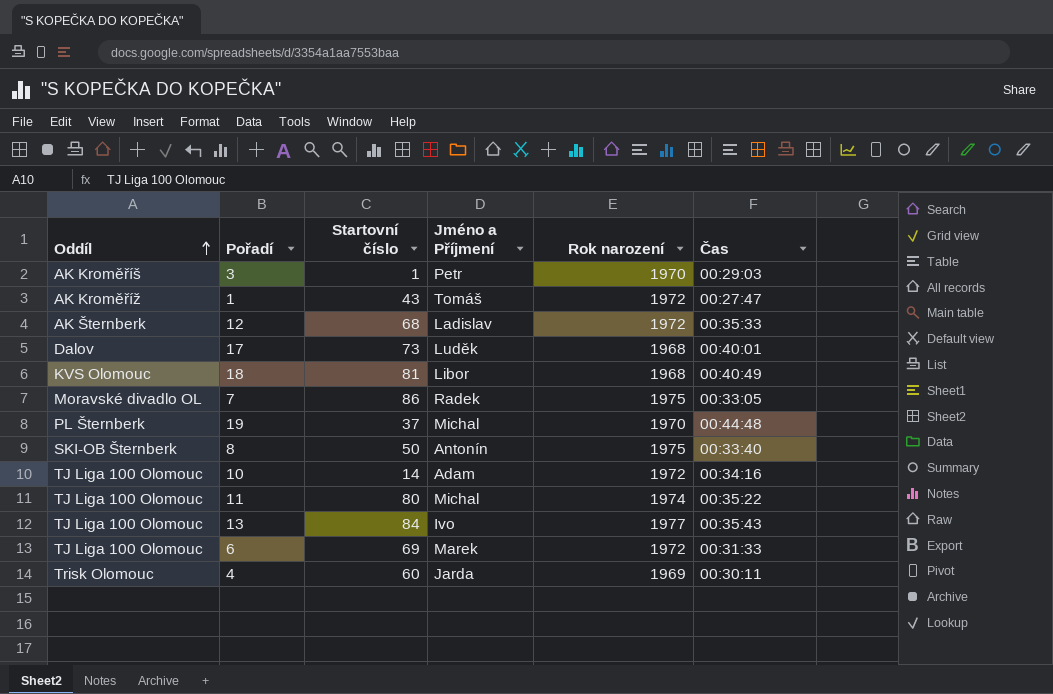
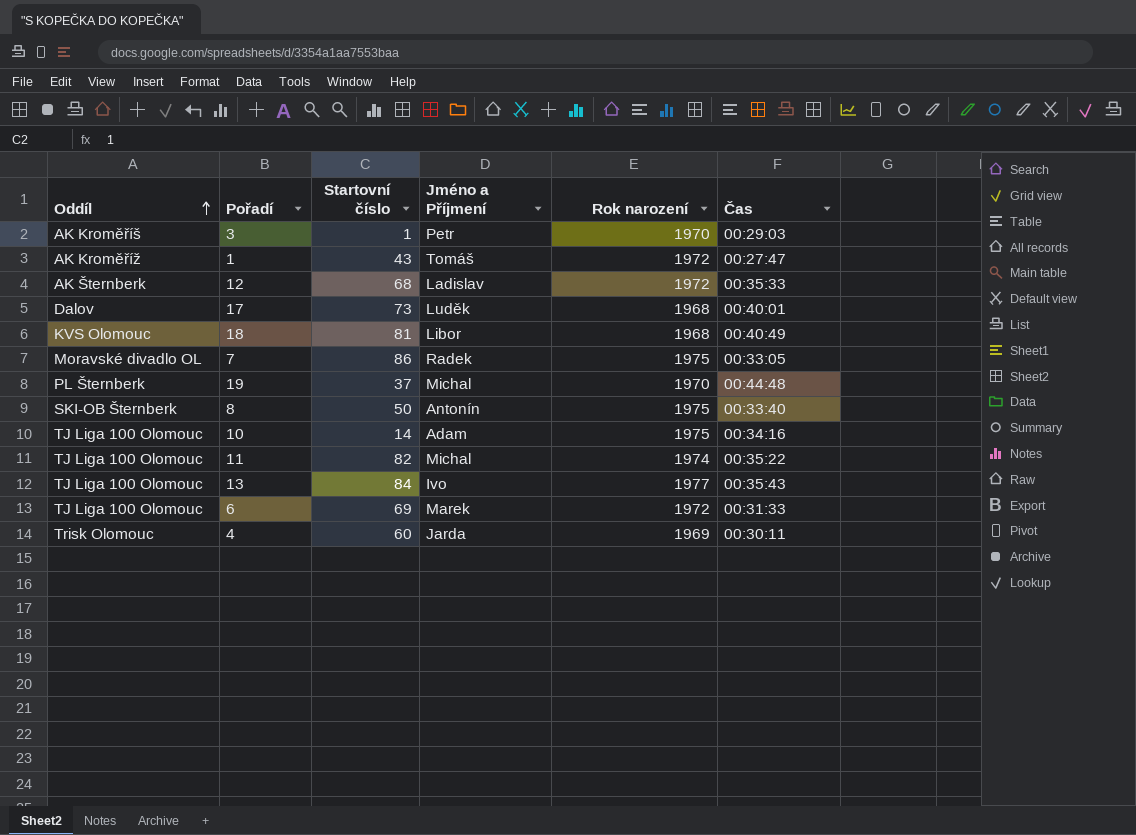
10 | Rok narození: 1972 -> 1975
11 | Startovní číslo: 80 -> 82

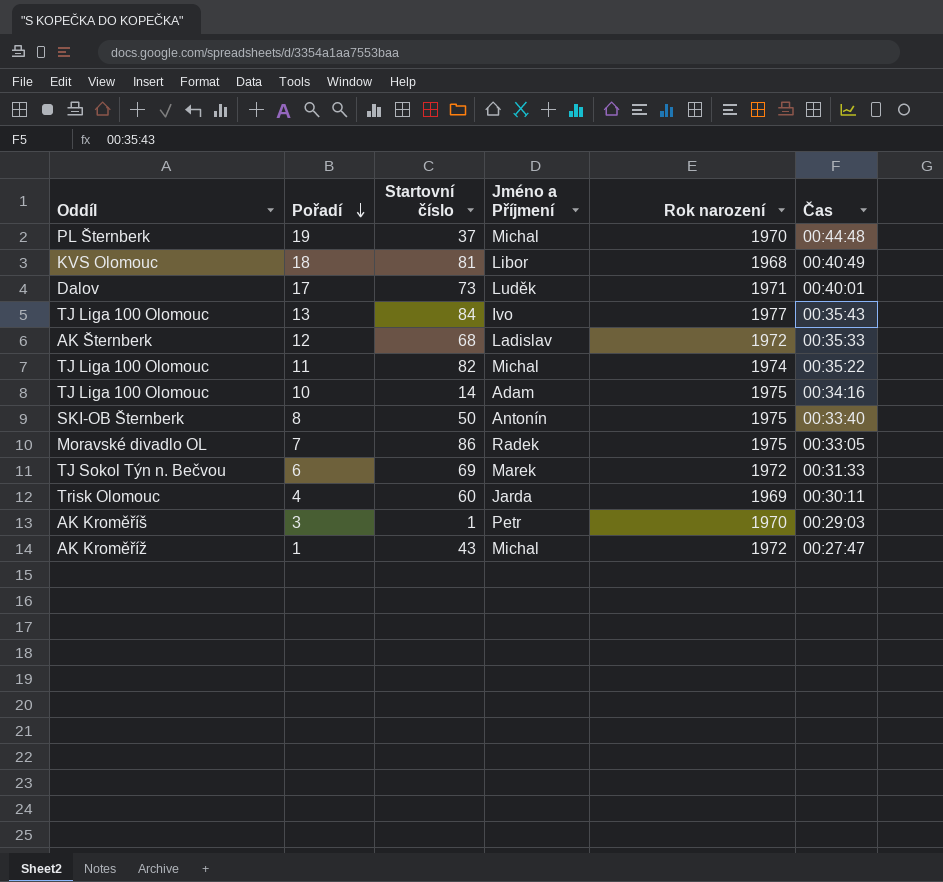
row order: Oddíl ascending -> Pořadí descending
17 | Rok narození: 1968 -> 1971
6 | Oddíl: TJ Liga 100 Olomouc -> TJ Sokol Týn n. Bečvou
1 | Jméno a Příjmení: Tomáš -> Michal

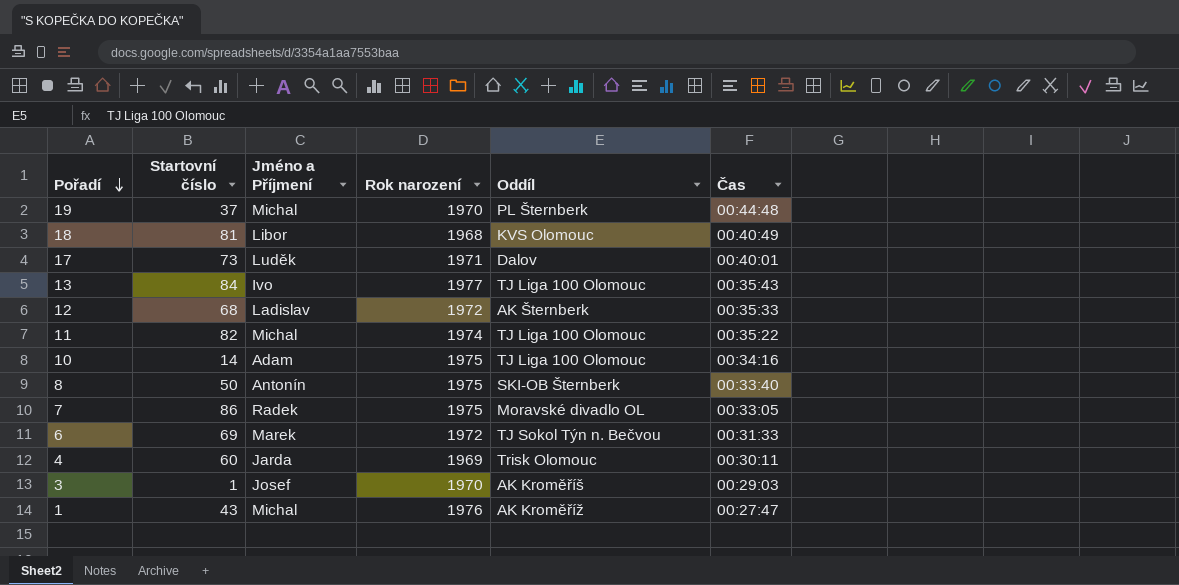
column Oddíl | position: 1 -> 5
3 | Jméno a Příjmení: Petr -> Josef
1 | Rok narození: 1972 -> 1976

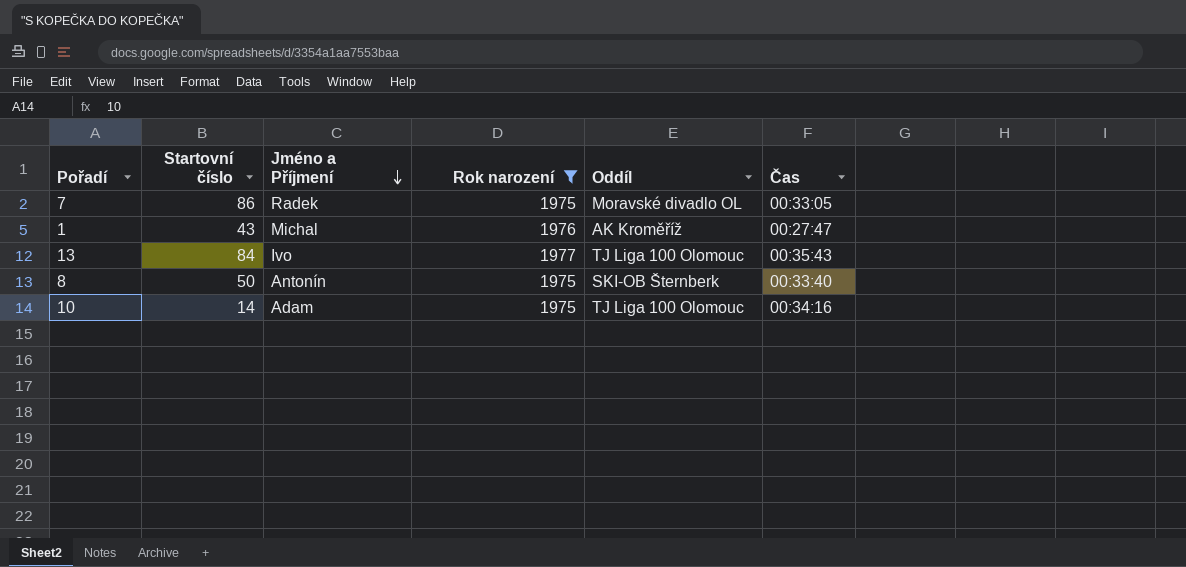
filter: none -> Rok narození >= 1975
row order: Pořadí descending -> Jméno a Příjmení descending

